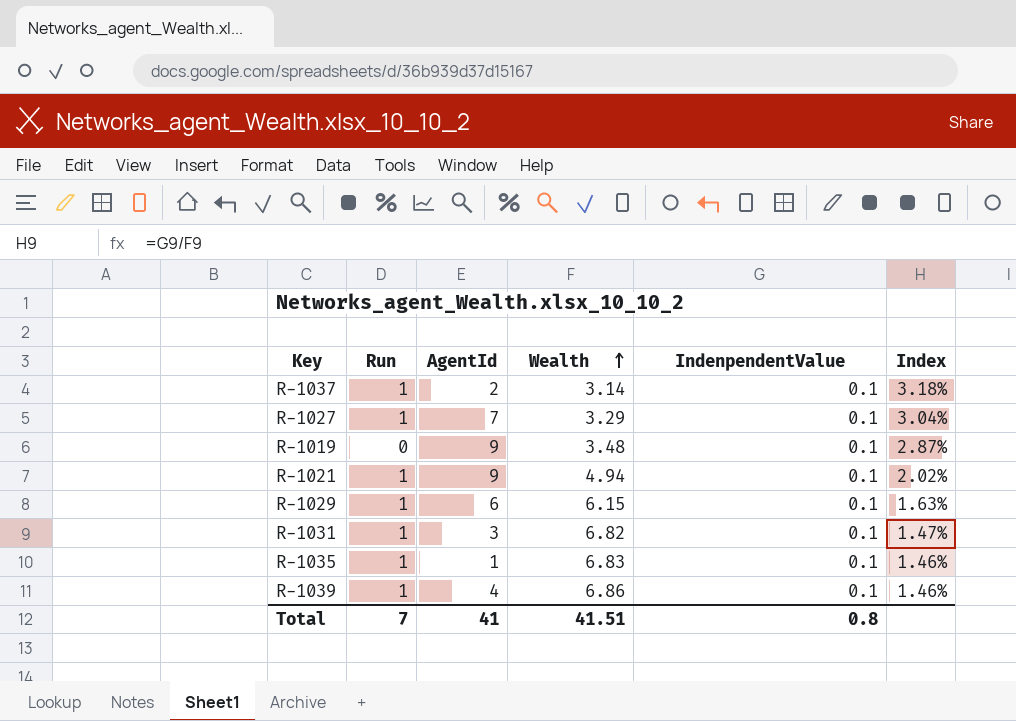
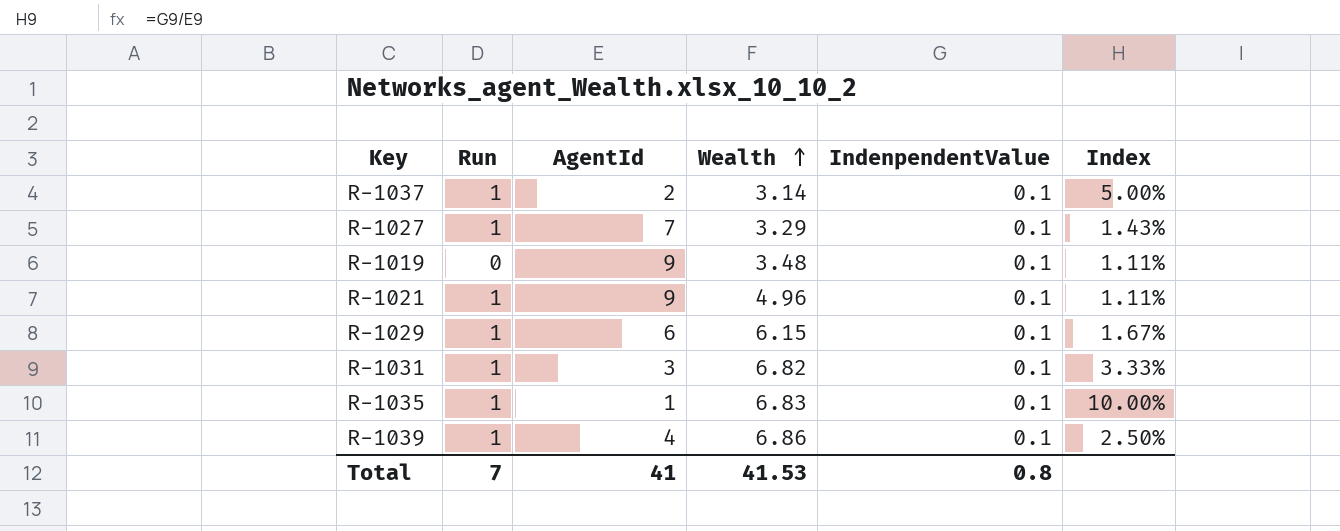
column Index | formula: [IndenpendentValue] / [Wealth] -> [IndenpendentValue] / [AgentId]
R-1021 | Wealth: 4.94 -> 4.96
Total | Wealth: 41.51 -> 41.53

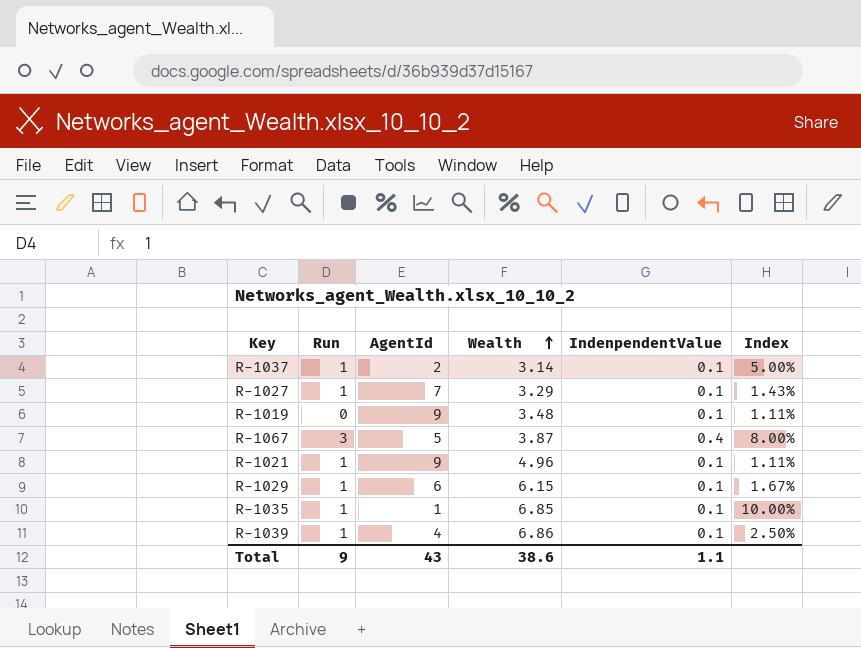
row R-1031: 1 | 3 | 6.82 | 0.1 | 3.33% -> none
row R-1067: none -> 3 | 5 | 3.87 | 0.4 | 8.00%
R-1035 | Wealth: 6.83 -> 6.85
Total | Run: 7 -> 9
Total | AgentId: 41 -> 43
Total | Wealth: 41.53 -> 38.6
Total | IndenpendentValue: 0.8 -> 1.1

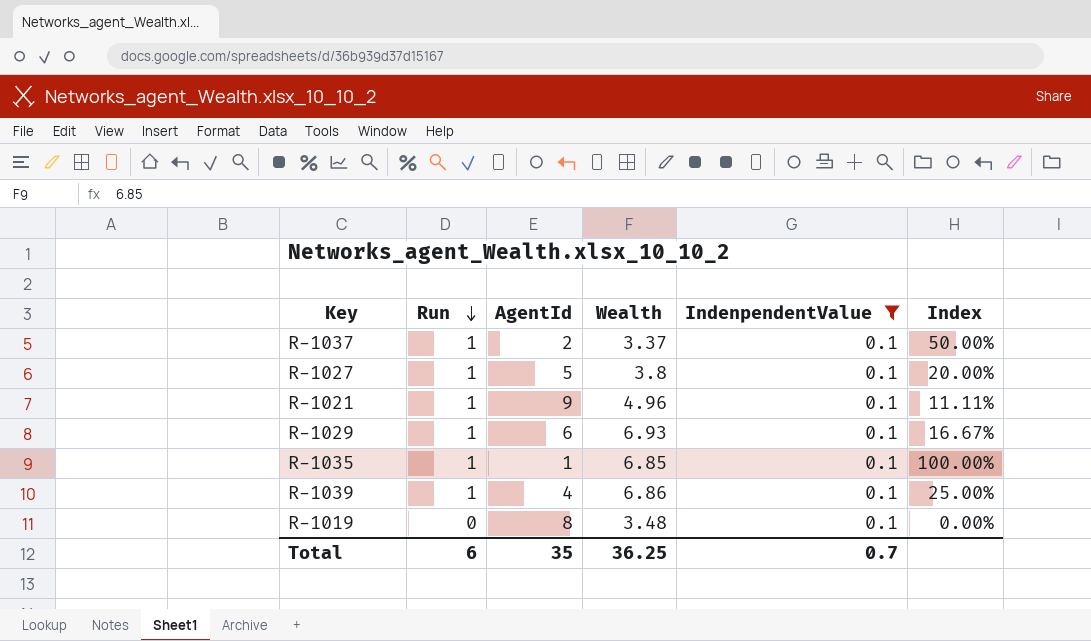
filter: none -> IndenpendentValue = 0.1
row order: Wealth ascending -> Run descending
column Index | formula: [IndenpendentValue] / [AgentId] -> [Run] / [AgentId]
R-1037 | Wealth: 3.14 -> 3.37
R-1027 | AgentId: 7 -> 5
R-1027 | Wealth: 3.29 -> 3.8
R-1029 | Wealth: 6.15 -> 6.93
R-1019 | AgentId: 9 -> 8
Total | Run: 9 -> 6
Total | AgentId: 43 -> 35
Total | Wealth: 38.6 -> 36.25
Total | IndenpendentValue: 1.1 -> 0.7

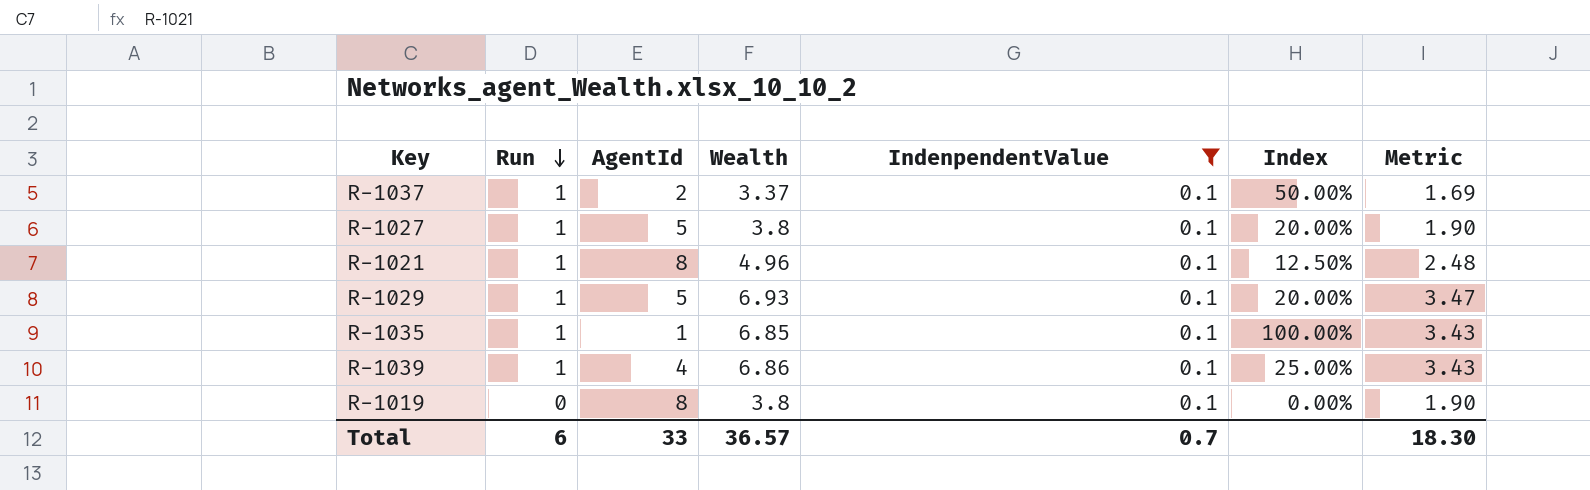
column Metric | formula: none -> [Wealth] * 0.5
R-1021 | AgentId: 9 -> 8
R-1021 | Index: 11.11% -> 12.50%
R-1029 | AgentId: 6 -> 5
R-1029 | Index: 16.67% -> 20.00%
R-1019 | Wealth: 3.48 -> 3.8
Total | AgentId: 35 -> 33
Total | Wealth: 36.25 -> 36.57

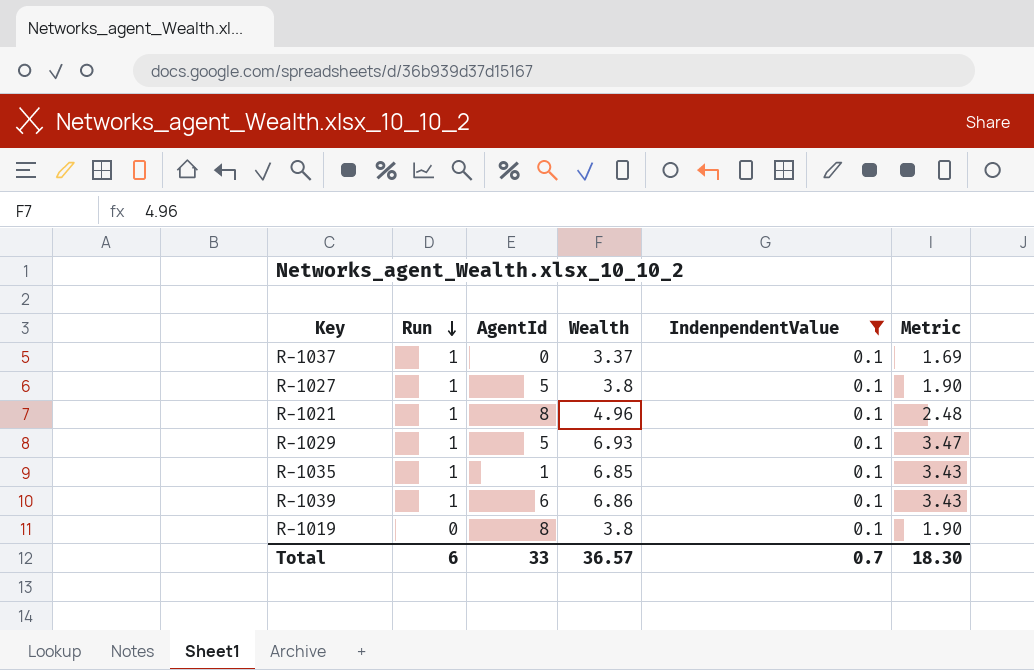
column Index | formula: [Run] / [AgentId] -> none
R-1037 | AgentId: 2 -> 0
R-1039 | AgentId: 4 -> 6

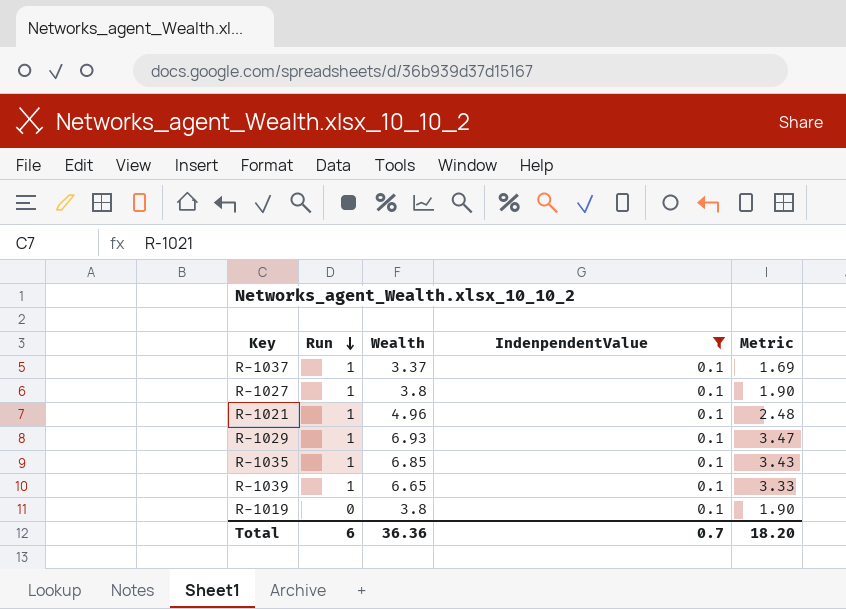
column AgentId | position: 3 -> none
R-1039 | Wealth: 6.86 -> 6.65
R-1039 | Metric: 3.43 -> 3.33
Total | Wealth: 36.57 -> 36.36
Total | Metric: 18.30 -> 18.20

